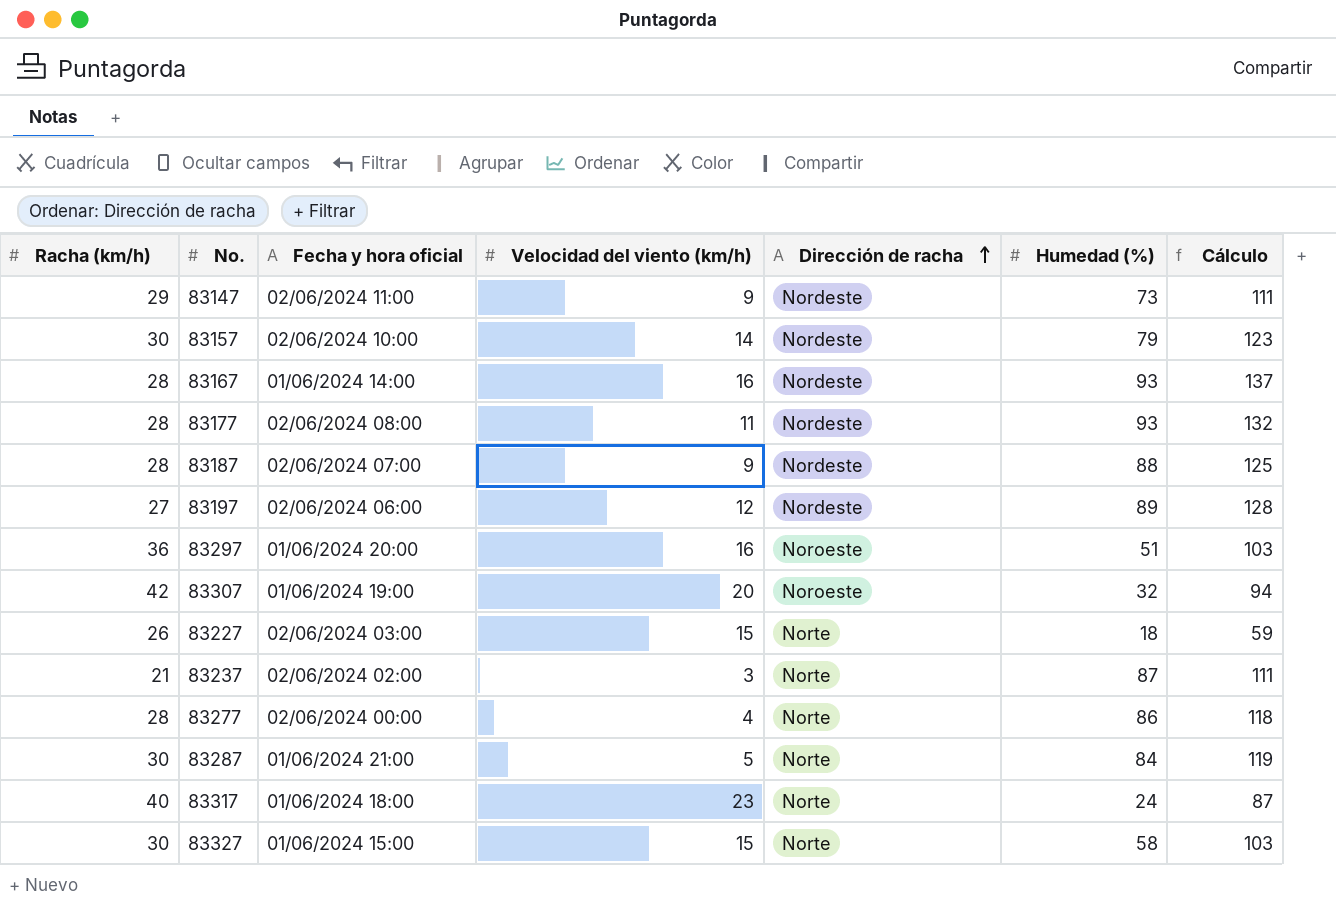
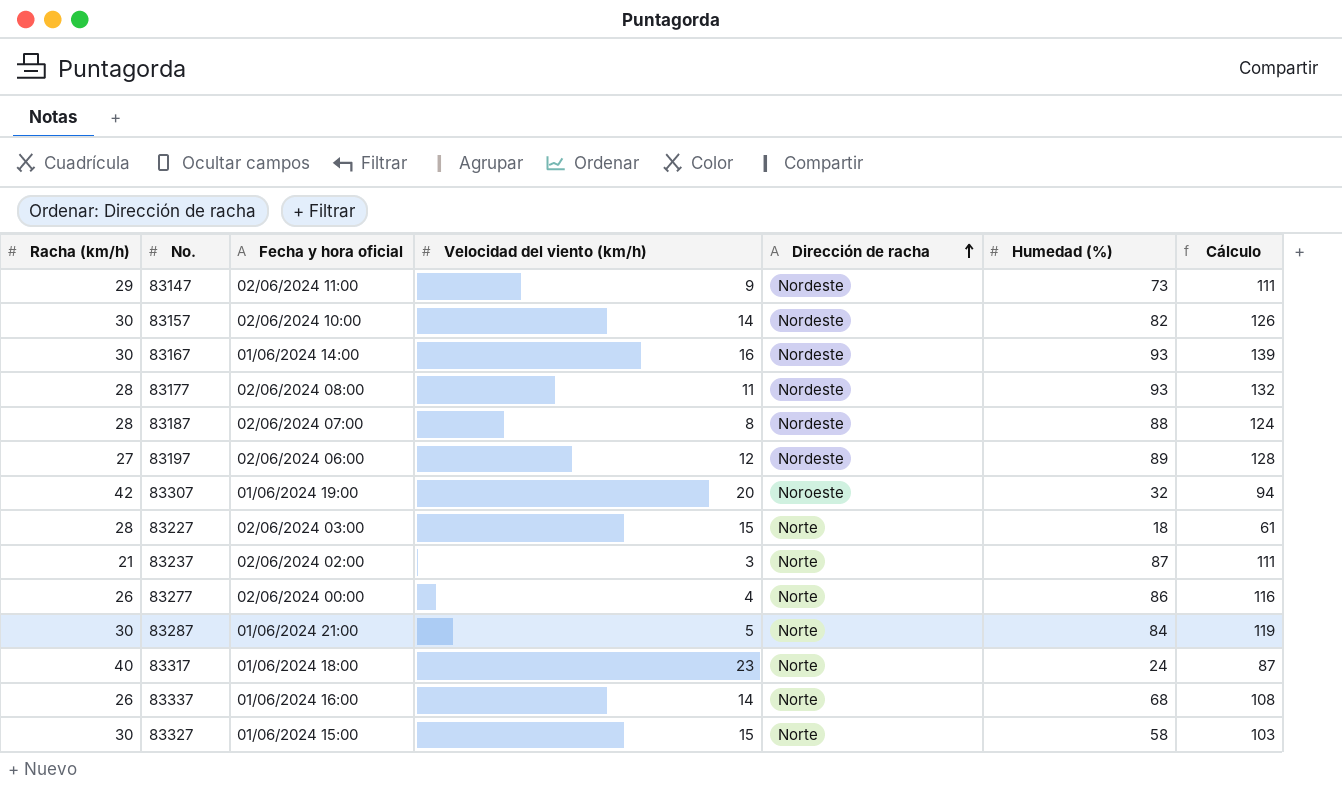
row 83297: 36 | 01/06/2024 20:00 | 16 | Noroeste | 51 | 103 -> none
83157 | Humedad (%): 79 -> 82
83157 | Cálculo: 123 -> 126
83167 | Racha (km/h): 28 -> 30
83167 | Cálculo: 137 -> 139
83187 | Velocidad del viento (km/h): 9 -> 8
83187 | Cálculo: 125 -> 124
83227 | Racha (km/h): 26 -> 28
83227 | Cálculo: 59 -> 61
83277 | Racha (km/h): 28 -> 26
83277 | Cálculo: 118 -> 116
row 83337: none -> 26 | 01/06/2024 16:00 | 14 | Norte | 68 | 108

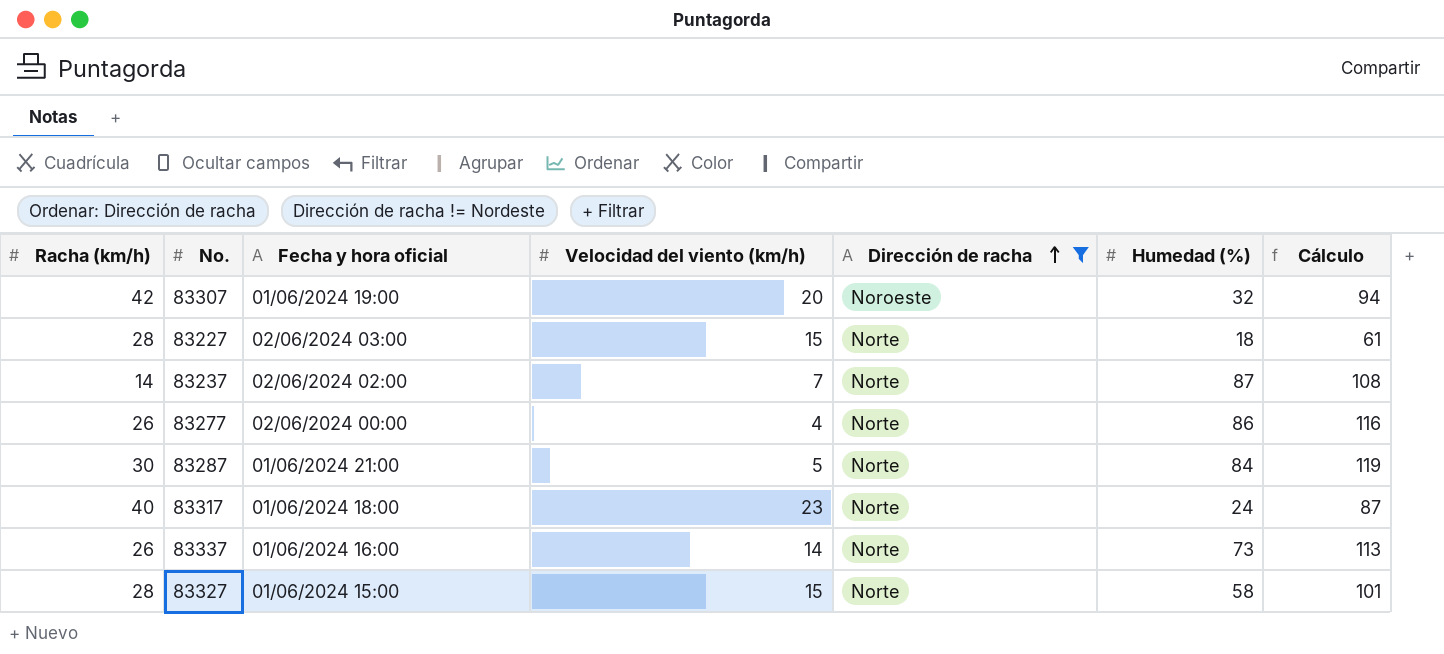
filter: none -> Dirección de racha != Nordeste
83237 | Racha (km/h): 21 -> 14
83237 | Velocidad del viento (km/h): 3 -> 7
83237 | Cálculo: 111 -> 108
83337 | Humedad (%): 68 -> 73
83337 | Cálculo: 108 -> 113
83327 | Racha (km/h): 30 -> 28
83327 | Cálculo: 103 -> 101

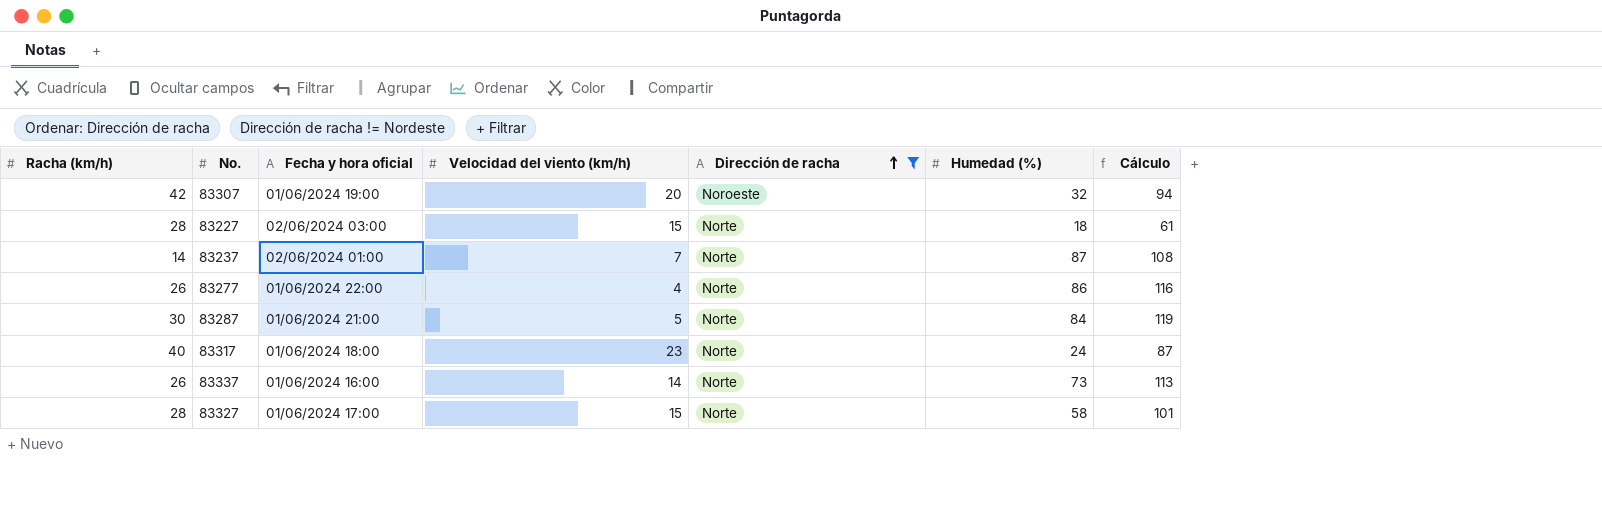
83237 | Fecha y hora oficial: 02/06/2024 02:00 -> 02/06/2024 01:00
83277 | Fecha y hora oficial: 02/06/2024 00:00 -> 01/06/2024 22:00
83327 | Fecha y hora oficial: 01/06/2024 15:00 -> 01/06/2024 17:00

